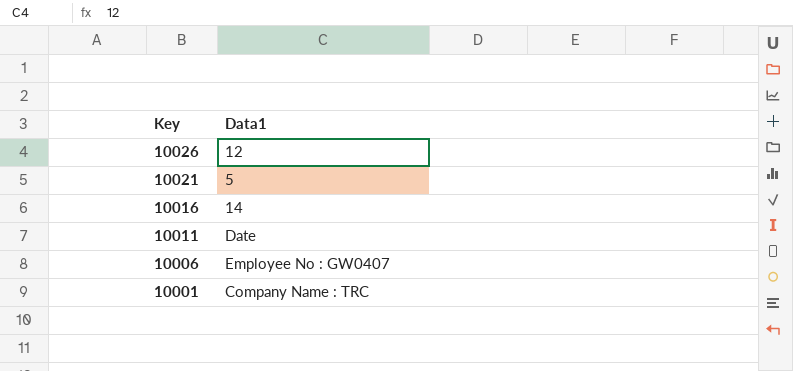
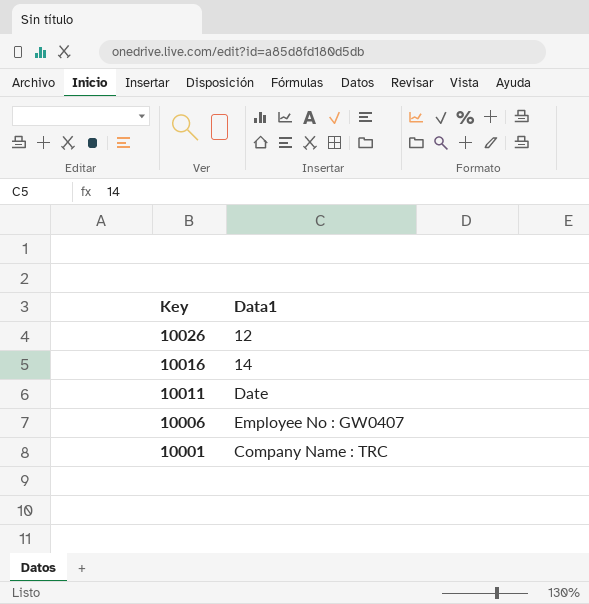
row 10021: 5 -> none

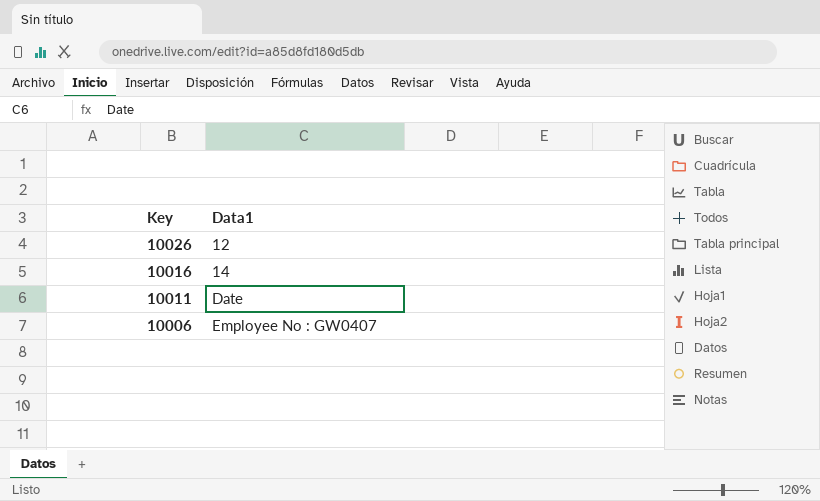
row 10001: Company Name : TRC -> none

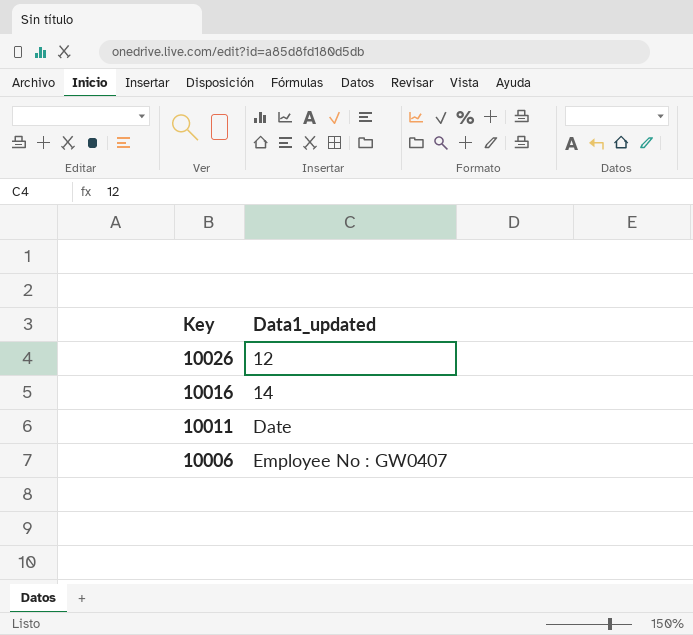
column name: Data1 -> Data1_updated

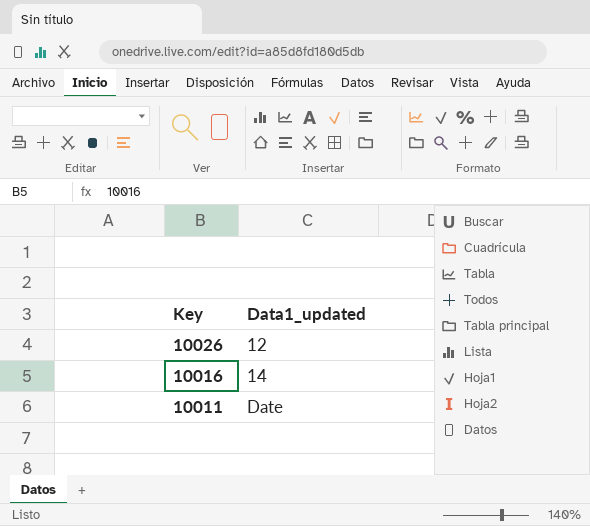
row 10006: Employee No : GW0407 -> none

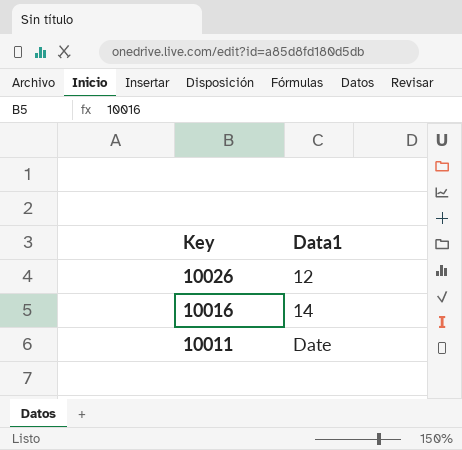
column name: Data1_updated -> Data1

